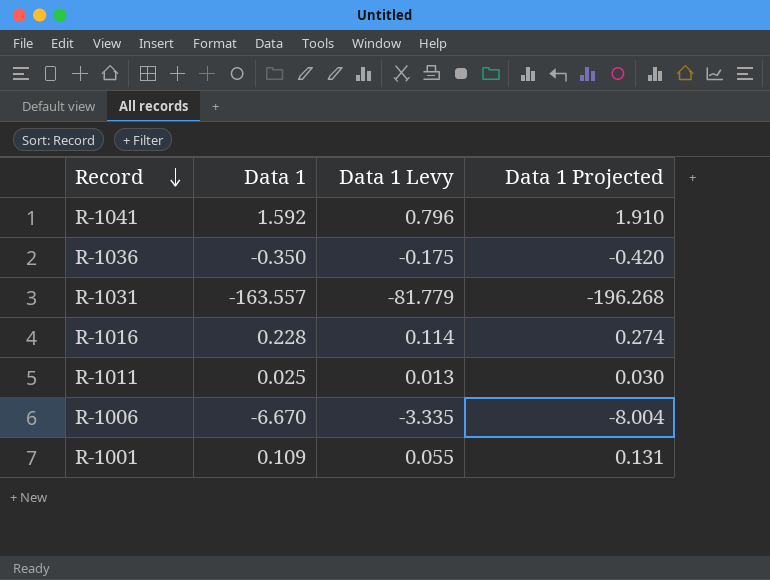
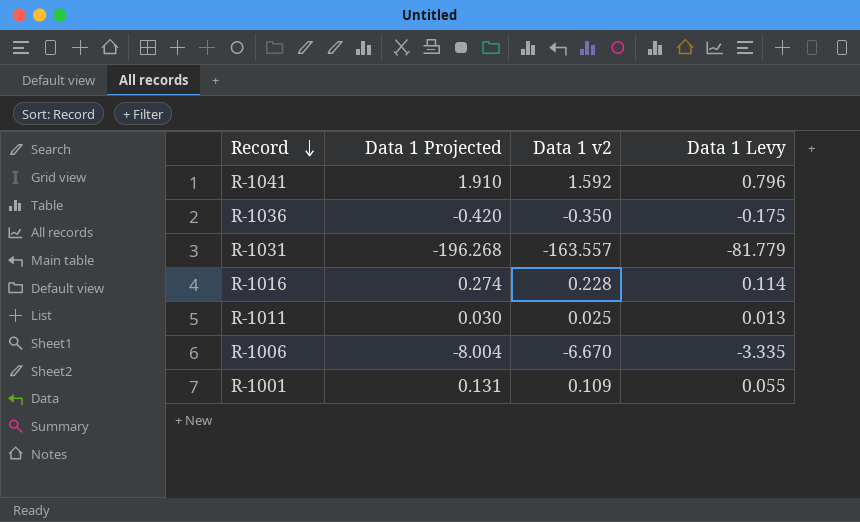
column Data 1 Projected | position: 4 -> 2
column name: Data 1 -> Data 1 v2

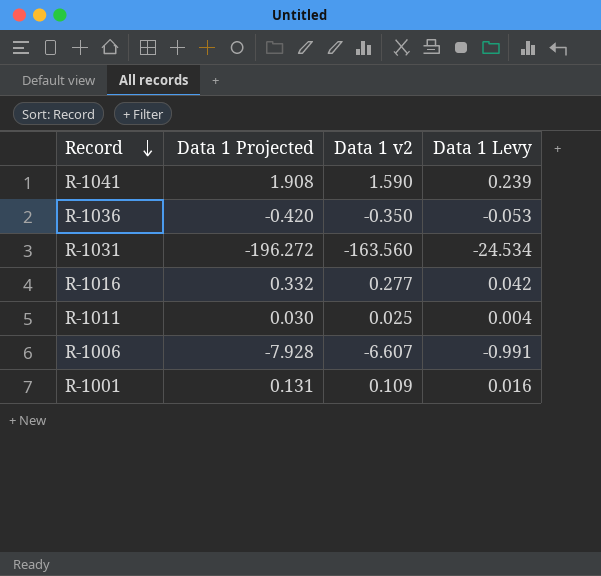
column Data 1 Levy | formula: [Data 1 v2] * 0.5 -> [Data 1 v2] * 0.15
R-1041 | Data 1 Projected: 1.910 -> 1.908
R-1041 | Data 1 v2: 1.592 -> 1.590
R-1031 | Data 1 Projected: -196.268 -> -196.272
R-1031 | Data 1 v2: -163.557 -> -163.560
R-1016 | Data 1 Projected: 0.274 -> 0.332
R-1016 | Data 1 v2: 0.228 -> 0.277
R-1006 | Data 1 Projected: -8.004 -> -7.928
R-1006 | Data 1 v2: -6.670 -> -6.607

